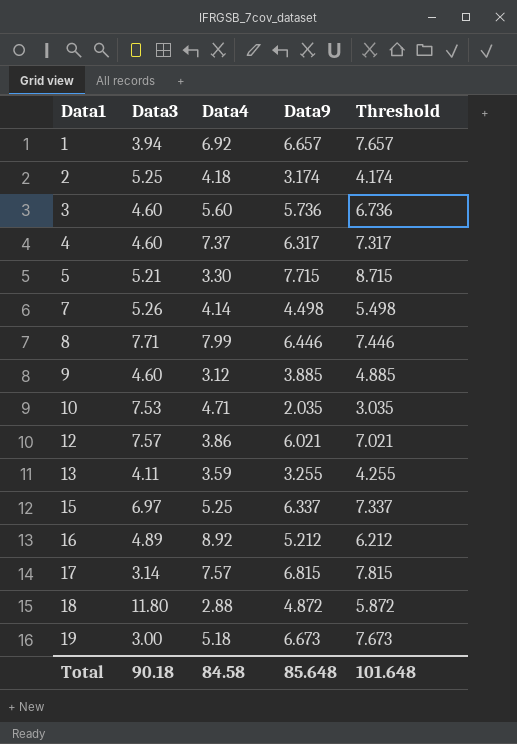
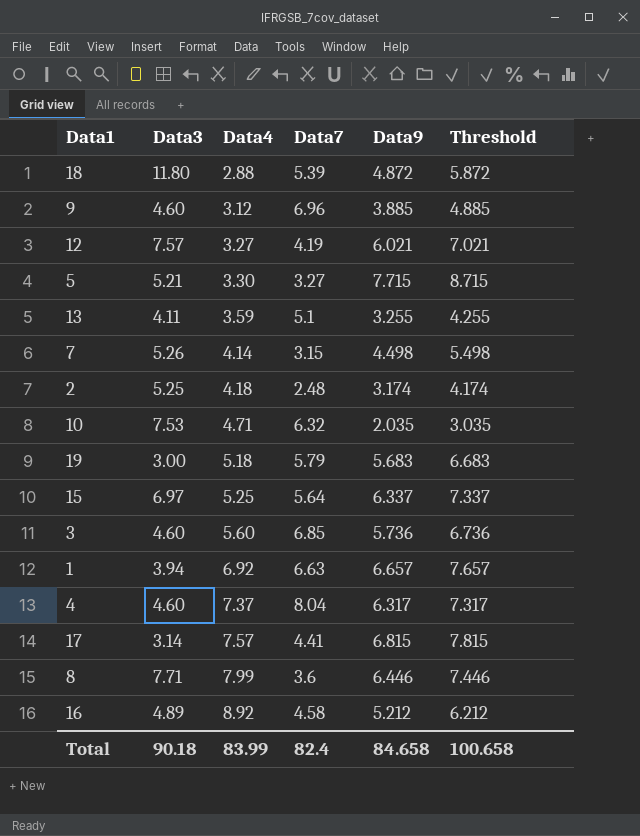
row order: Data1 ascending -> Data4 ascending
column Data7 | position: none -> 4
12 | Data4: 3.86 -> 3.27
19 | Data9: 6.673 -> 5.683
19 | Threshold: 7.673 -> 6.683
Total | Data4: 84.58 -> 83.99
Total | Data9: 85.648 -> 84.658
Total | Threshold: 101.648 -> 100.658

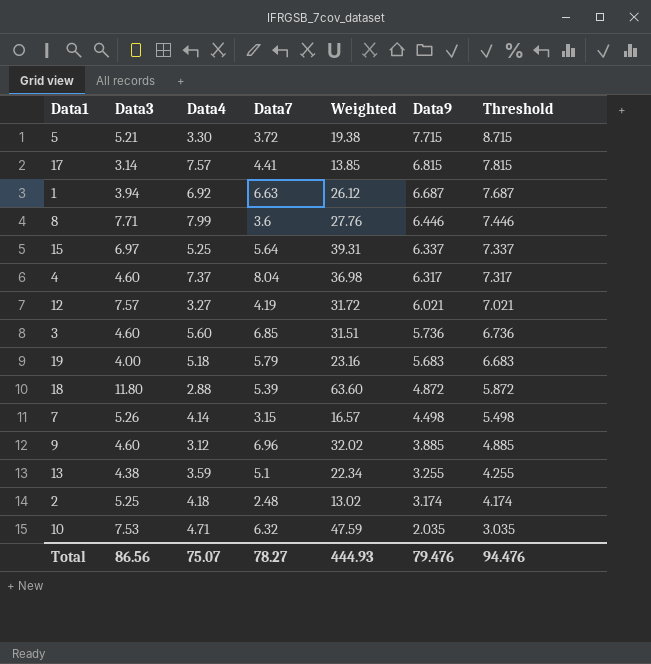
row order: Data4 ascending -> Data9 descending
column Weighted | formula: none -> [Data3] * [Data7]
row 16: 4.89 | 8.92 | 4.58 | 5.212 | 6.212 -> none
5 | Data7: 3.27 -> 3.72
1 | Data9: 6.657 -> 6.687
1 | Threshold: 7.657 -> 7.687
19 | Data3: 3.00 -> 4.00
13 | Data3: 4.11 -> 4.38
Total | Data3: 90.18 -> 86.56
Total | Data4: 83.99 -> 75.07
Total | Data7: 82.4 -> 78.27
Total | Data9: 84.658 -> 79.476
Total | Threshold: 100.658 -> 94.476

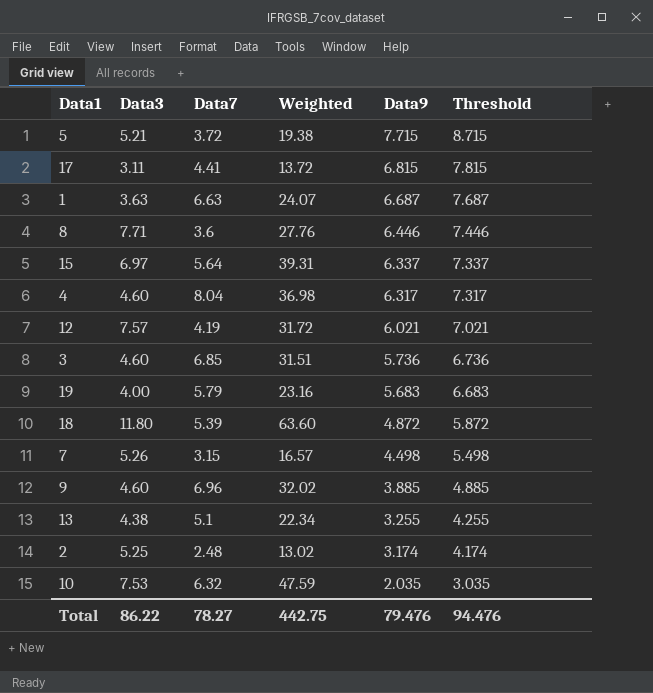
column Data4 | position: 3 -> none
17 | Data3: 3.14 -> 3.11
17 | Weighted: 13.85 -> 13.72
1 | Data3: 3.94 -> 3.63
1 | Weighted: 26.12 -> 24.07
Total | Data3: 86.56 -> 86.22
Total | Weighted: 444.93 -> 442.75

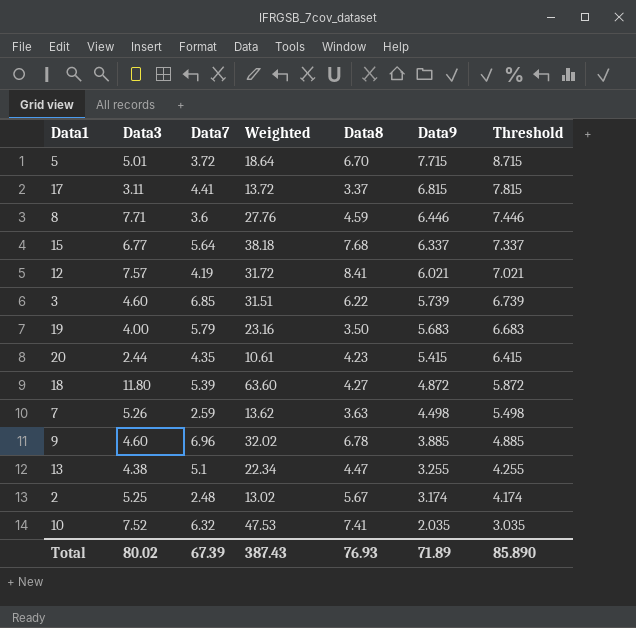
column Data8 | position: none -> 5
row 1: 3.63 | 6.63 | 24.07 | 6.687 | 7.687 -> none
row 4: 4.60 | 8.04 | 36.98 | 6.317 | 7.317 -> none
5 | Data3: 5.21 -> 5.01
5 | Weighted: 19.38 -> 18.64
15 | Data3: 6.97 -> 6.77
15 | Weighted: 39.31 -> 38.18
3 | Data9: 5.736 -> 5.739
3 | Threshold: 6.736 -> 6.739
row 20: none -> 2.44 | 4.35 | 10.61 | 4.23 | 5.415 | 6.415
7 | Data7: 3.15 -> 2.59
7 | Weighted: 16.57 -> 13.62
10 | Data3: 7.53 -> 7.52
10 | Weighted: 47.59 -> 47.53
Total | Data3: 86.22 -> 80.02
Total | Data7: 78.27 -> 67.39
Total | Weighted: 442.75 -> 387.43
Total | Data9: 79.476 -> 71.89
Total | Threshold: 94.476 -> 85.890

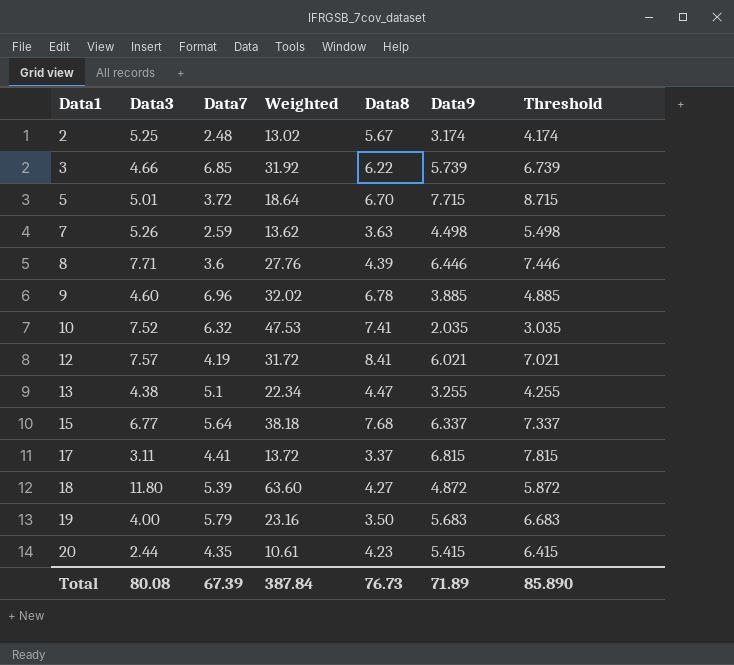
row order: Data9 descending -> Data1 ascending
3 | Data3: 4.60 -> 4.66
3 | Weighted: 31.51 -> 31.92
8 | Data8: 4.59 -> 4.39
Total | Data3: 80.02 -> 80.08
Total | Weighted: 387.43 -> 387.84
Total | Data8: 76.93 -> 76.73

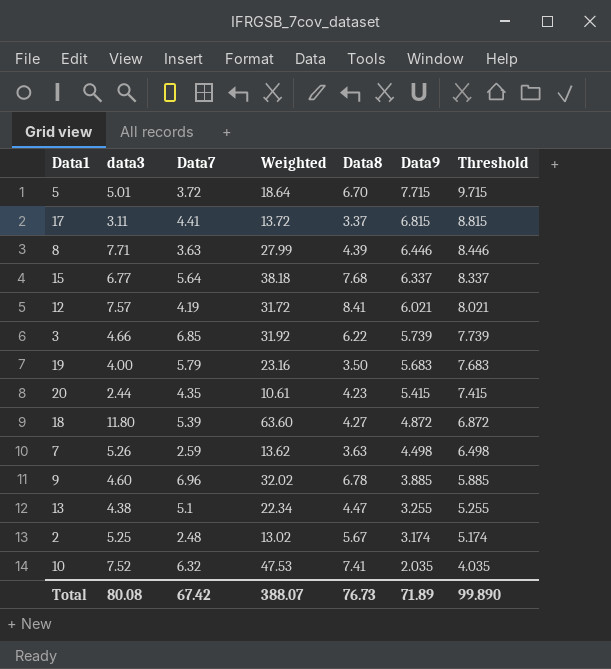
row order: Data1 ascending -> Data9 descending
column name: Data3 -> data3
column Threshold | formula: [Data9] + 1 -> [Data9] + 2
8 | Data7: 3.6 -> 3.63
8 | Weighted: 27.76 -> 27.99
Total | Data7: 67.39 -> 67.42
Total | Weighted: 387.84 -> 388.07
Total | Threshold: 85.890 -> 99.890

